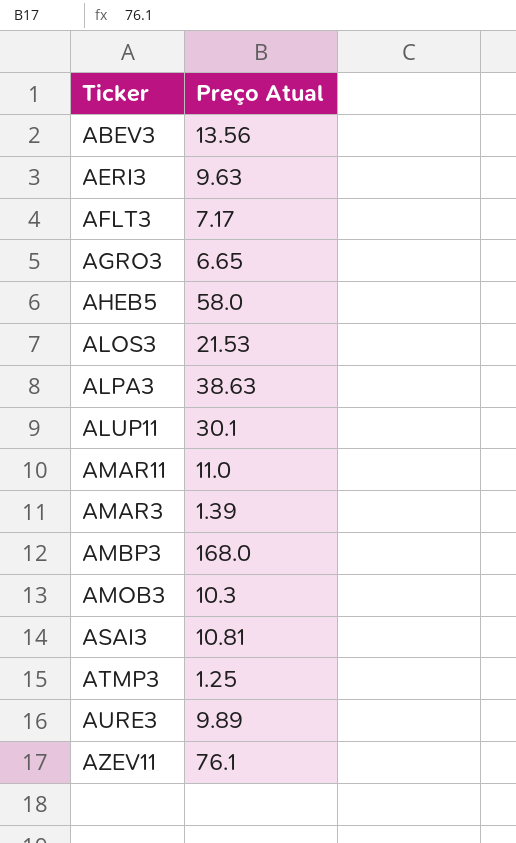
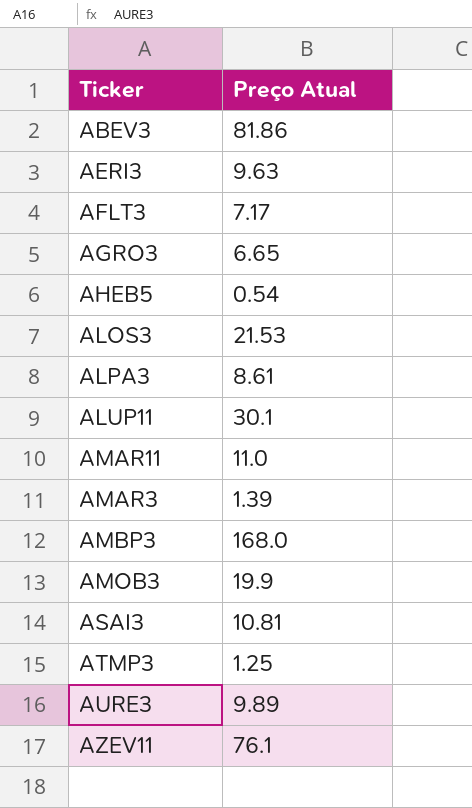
ABEV3 | Preço Atual: 13.56 -> 81.86
AHEB5 | Preço Atual: 58.0 -> 0.54
ALPA3 | Preço Atual: 38.63 -> 8.61
AMOB3 | Preço Atual: 10.3 -> 19.9

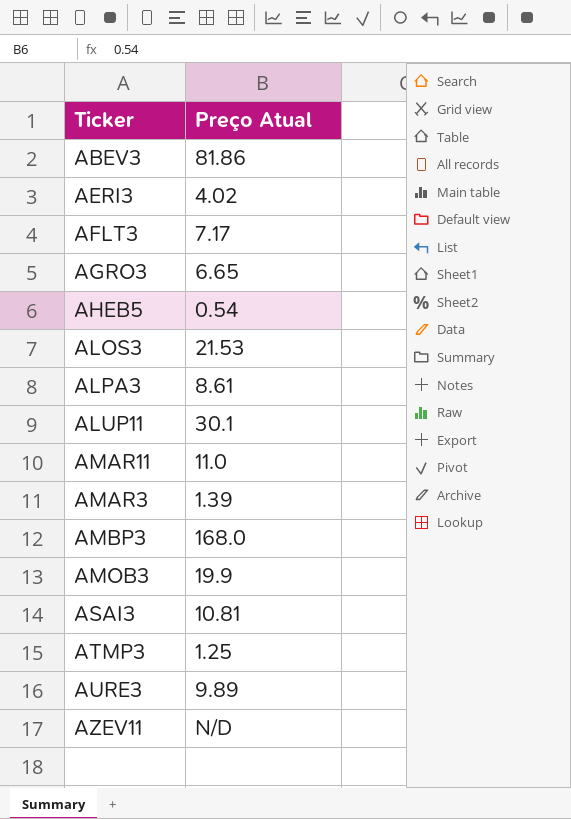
AERI3 | Preço Atual: 9.63 -> 4.02
AZEV11 | Preço Atual: 76.1 -> N/D

